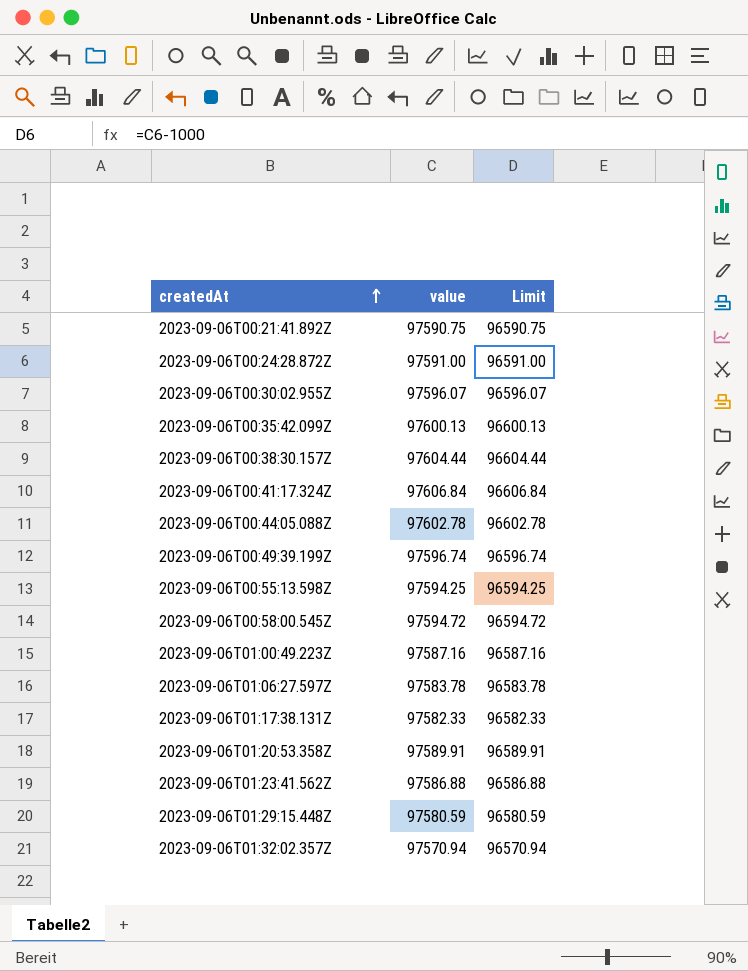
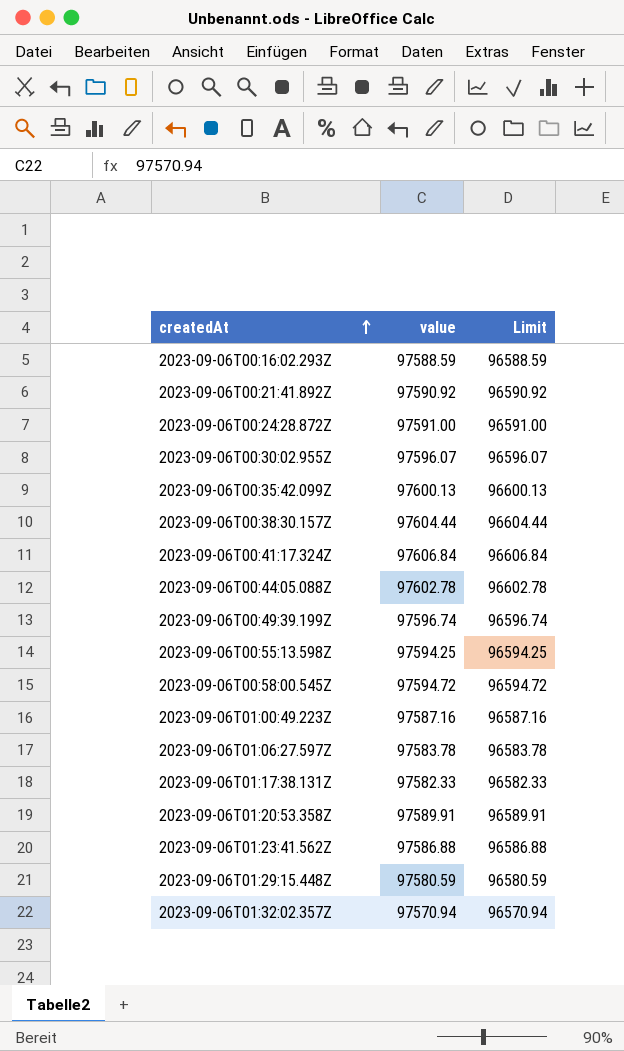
row 2023-09-06T00:16:02.293Z: none -> 97588.59 | 96588.59
2023-09-06T00:21:41.892Z | value: 97590.75 -> 97590.92
2023-09-06T00:21:41.892Z | Limit: 96590.75 -> 96590.92

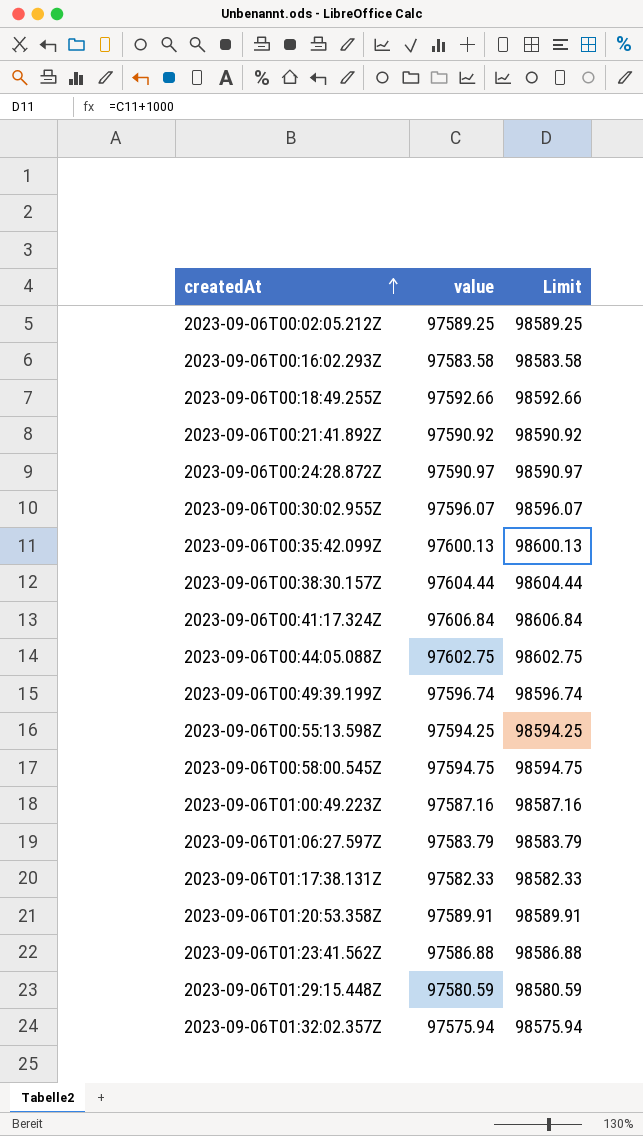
column Limit | formula: [value] - 1000 -> [value] + 1000
row 2023-09-06T00:02:05.212Z: none -> 97589.25 | 98589.25
2023-09-06T00:16:02.293Z | value: 97588.59 -> 97583.58
row 2023-09-06T00:18:49.255Z: none -> 97592.66 | 98592.66
2023-09-06T00:24:28.872Z | value: 97591.00 -> 97590.97
2023-09-06T00:44:05.088Z | value: 97602.78 -> 97602.75
2023-09-06T00:58:00.545Z | value: 97594.72 -> 97594.75
2023-09-06T01:06:27.597Z | value: 97583.78 -> 97583.79
2023-09-06T01:32:02.357Z | value: 97570.94 -> 97575.94

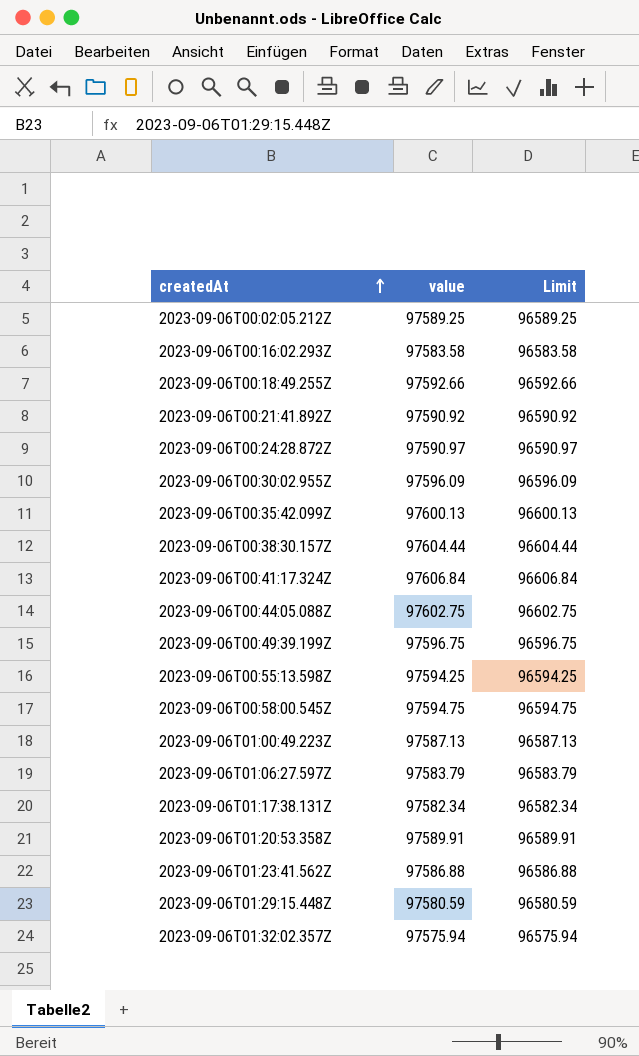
column Limit | formula: [value] + 1000 -> [value] - 1000
2023-09-06T00:30:02.955Z | value: 97596.07 -> 97596.09
2023-09-06T00:49:39.199Z | value: 97596.74 -> 97596.75
2023-09-06T01:00:49.223Z | value: 97587.16 -> 97587.13
2023-09-06T01:17:38.131Z | value: 97582.33 -> 97582.34

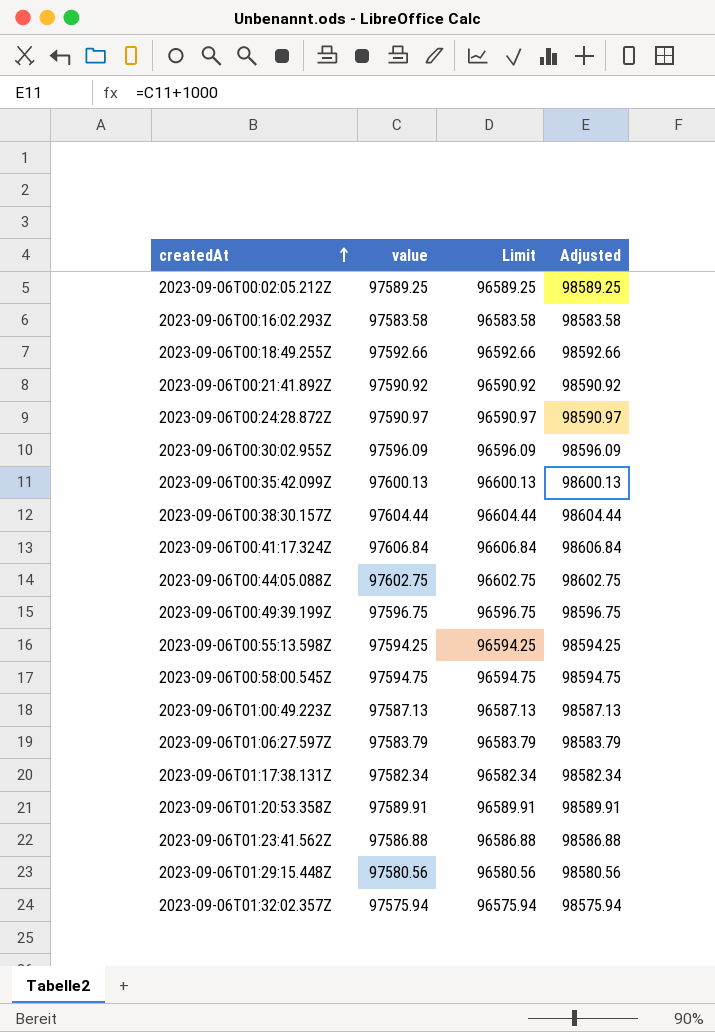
column Adjusted | formula: none -> [value] + 1000
2023-09-06T01:29:15.448Z | value: 97580.59 -> 97580.56
2023-09-06T01:29:15.448Z | Limit: 96580.59 -> 96580.56

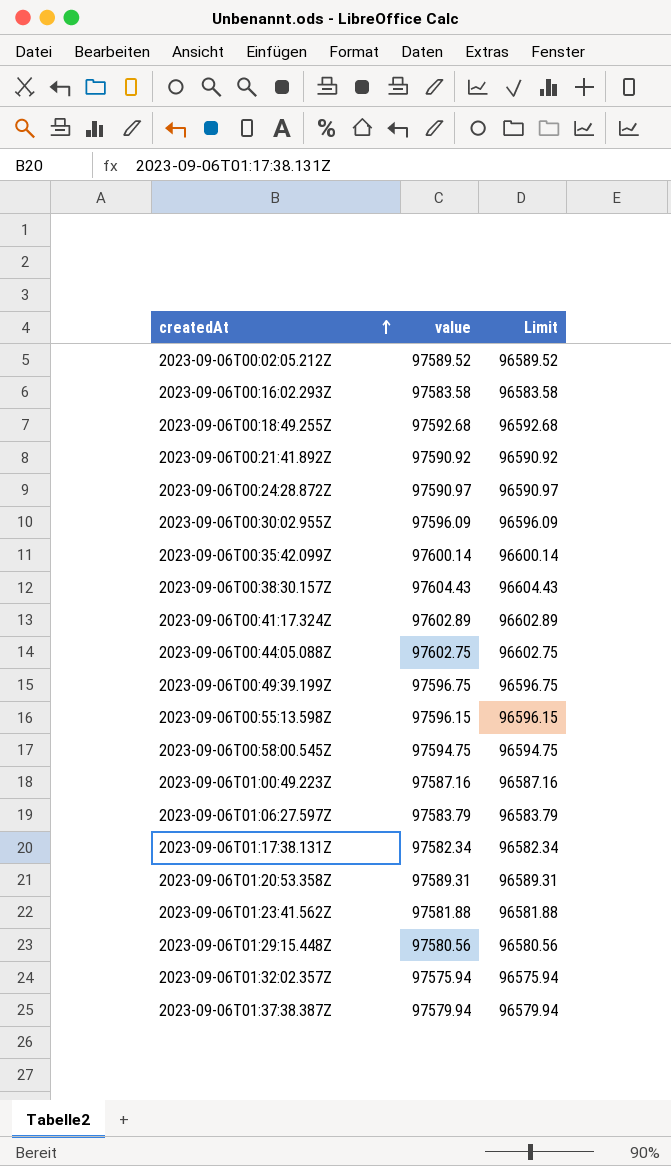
column Adjusted | formula: [value] + 1000 -> none
2023-09-06T00:02:05.212Z | value: 97589.25 -> 97589.52
2023-09-06T00:02:05.212Z | Limit: 96589.25 -> 96589.52
2023-09-06T00:18:49.255Z | value: 97592.66 -> 97592.68
2023-09-06T00:18:49.255Z | Limit: 96592.66 -> 96592.68
2023-09-06T00:35:42.099Z | value: 97600.13 -> 97600.14
2023-09-06T00:35:42.099Z | Limit: 96600.13 -> 96600.14
2023-09-06T00:38:30.157Z | value: 97604.44 -> 97604.43
2023-09-06T00:38:30.157Z | Limit: 96604.44 -> 96604.43
2023-09-06T00:41:17.324Z | value: 97606.84 -> 97602.89
2023-09-06T00:41:17.324Z | Limit: 96606.84 -> 96602.89
2023-09-06T00:55:13.598Z | value: 97594.25 -> 97596.15
2023-09-06T00:55:13.598Z | Limit: 96594.25 -> 96596.15
2023-09-06T01:00:49.223Z | value: 97587.13 -> 97587.16
2023-09-06T01:00:49.223Z | Limit: 96587.13 -> 96587.16
2023-09-06T01:20:53.358Z | value: 97589.91 -> 97589.31
2023-09-06T01:20:53.358Z | Limit: 96589.91 -> 96589.31
2023-09-06T01:23:41.562Z | value: 97586.88 -> 97581.88
2023-09-06T01:23:41.562Z | Limit: 96586.88 -> 96581.88
row 2023-09-06T01:37:38.387Z: none -> 97579.94 | 96579.94

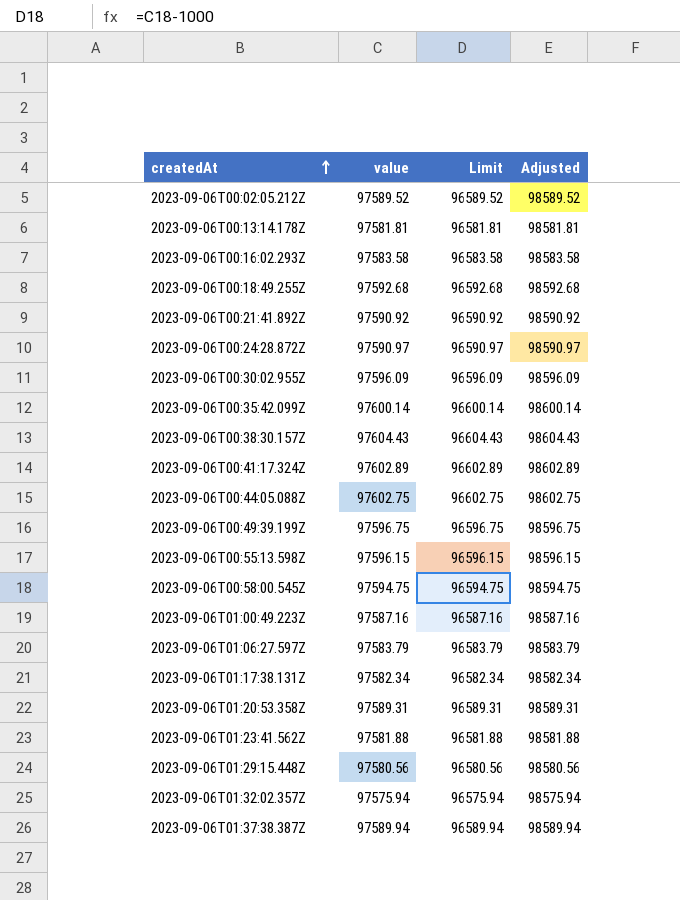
column Adjusted | formula: none -> [value] + 1000
row 2023-09-06T00:13:14.178Z: none -> 97581.81 | 96581.81 | 98581.81
2023-09-06T01:37:38.387Z | value: 97579.94 -> 97589.94
2023-09-06T01:37:38.387Z | Limit: 96579.94 -> 96589.94

